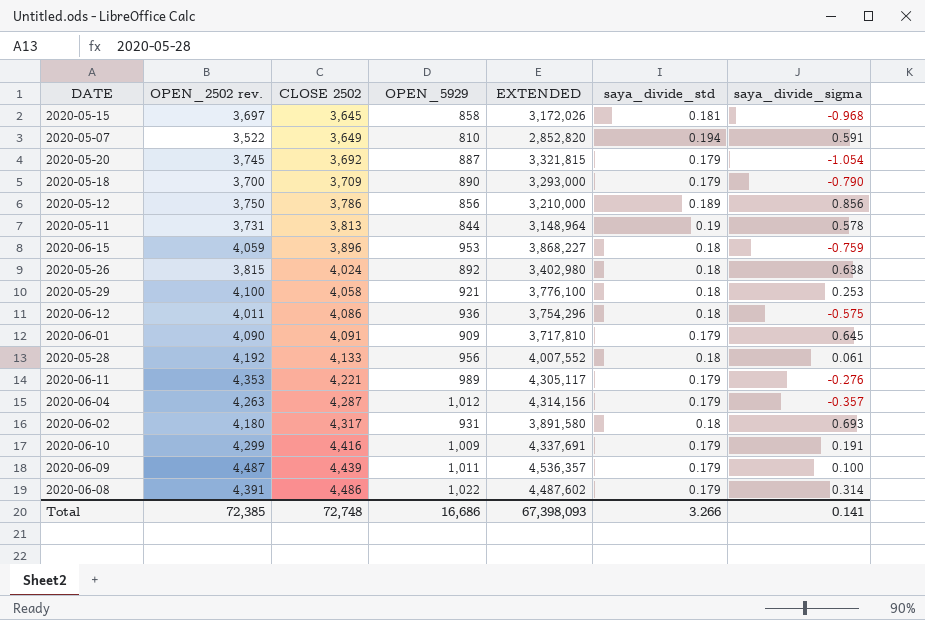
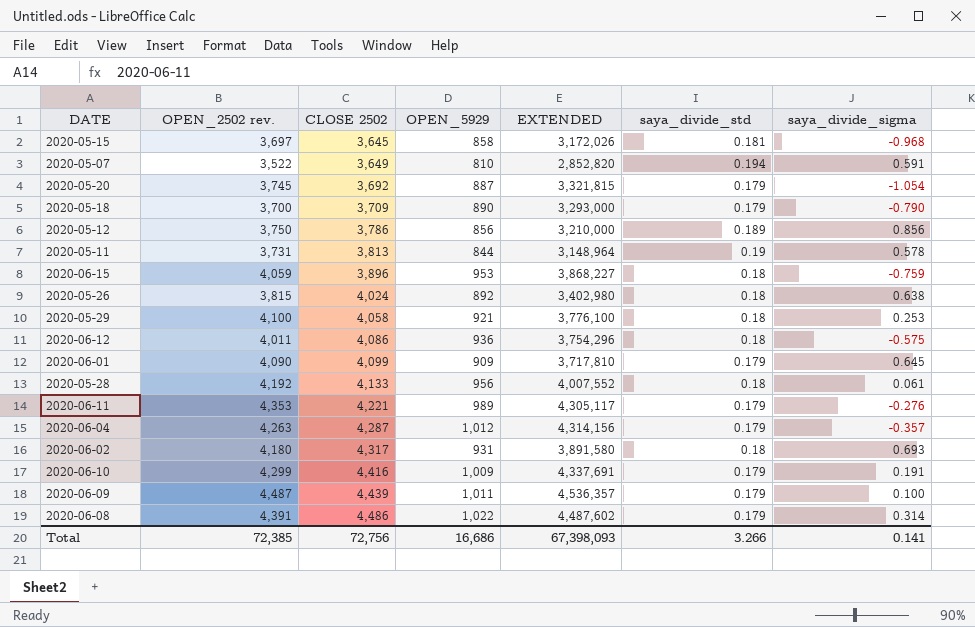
2020-06-01 | CLOSE 2502: 4,091 -> 4,099
Total | CLOSE 2502: 72,748 -> 72,756

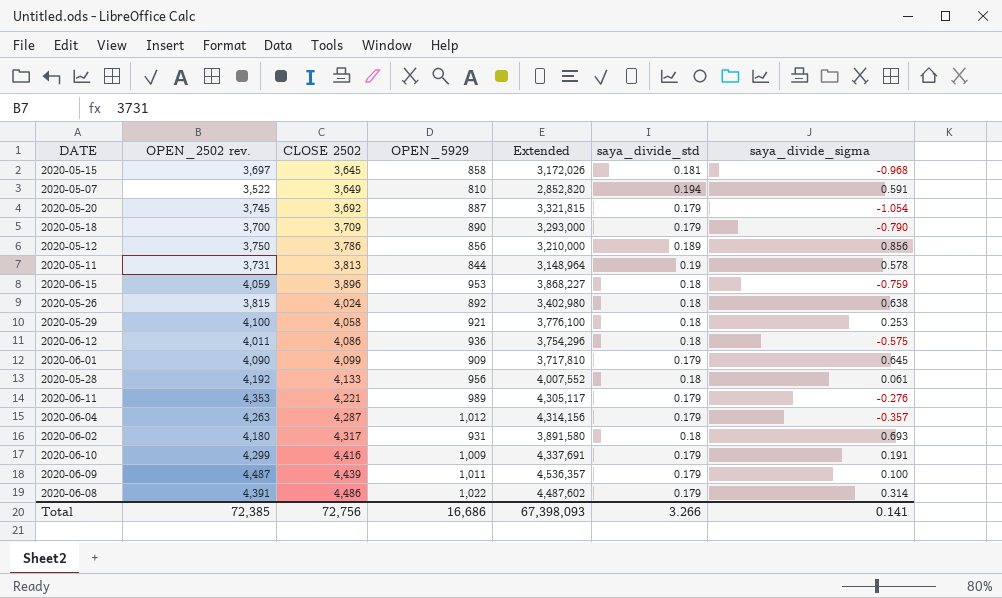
column name: EXTENDED -> Extended

